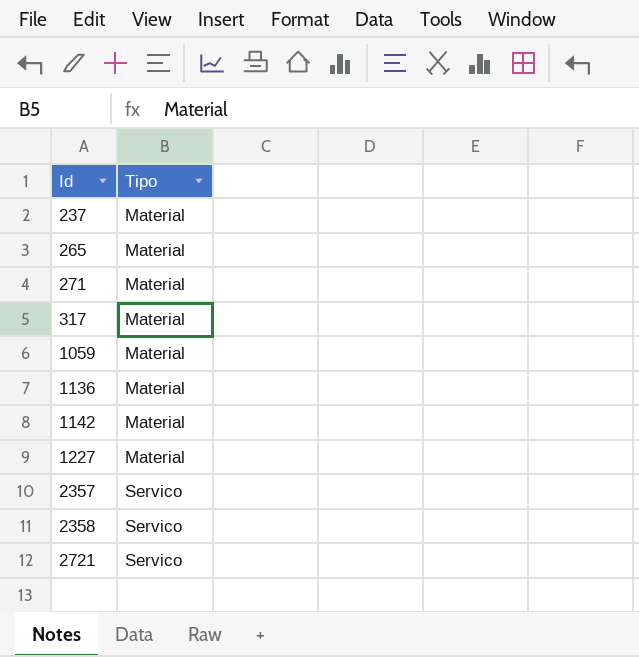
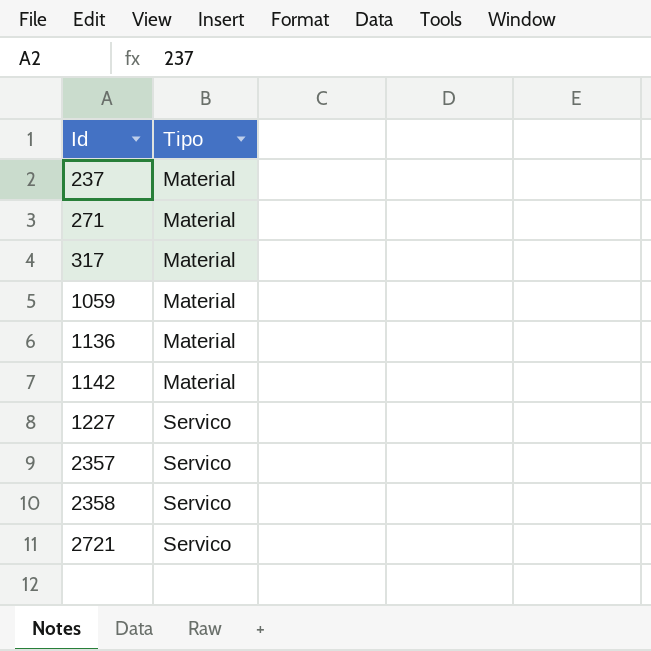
row 265: Material -> none
1227 | Tipo: Material -> Servico

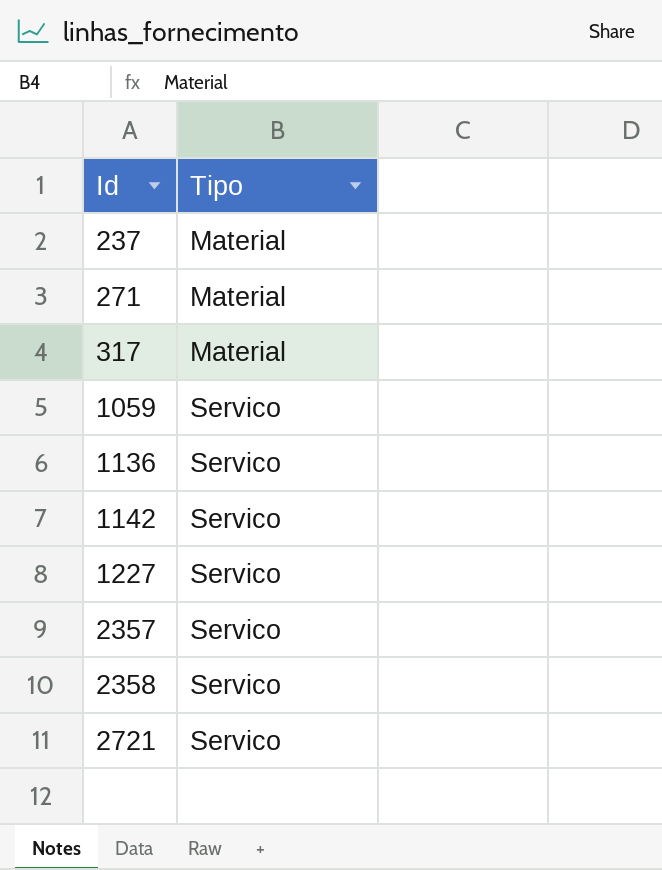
1059 | Tipo: Material -> Servico
1136 | Tipo: Material -> Servico
1142 | Tipo: Material -> Servico

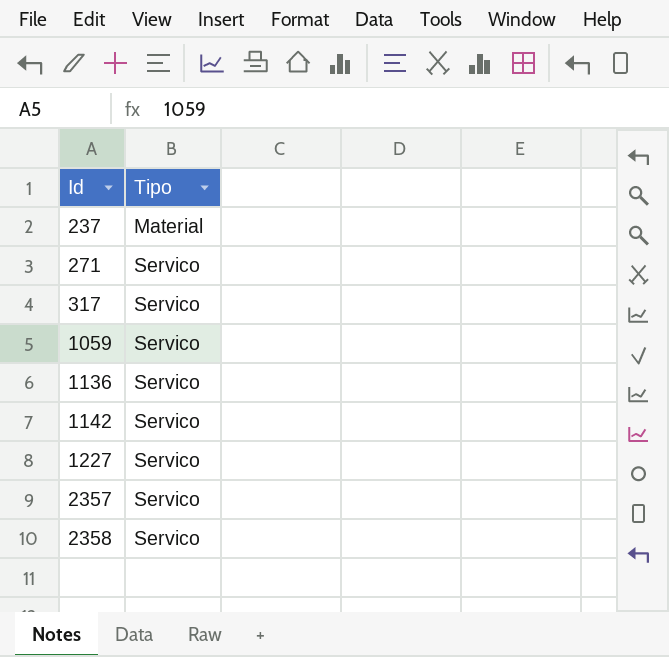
row 2721: Servico -> none
271 | Tipo: Material -> Servico
317 | Tipo: Material -> Servico

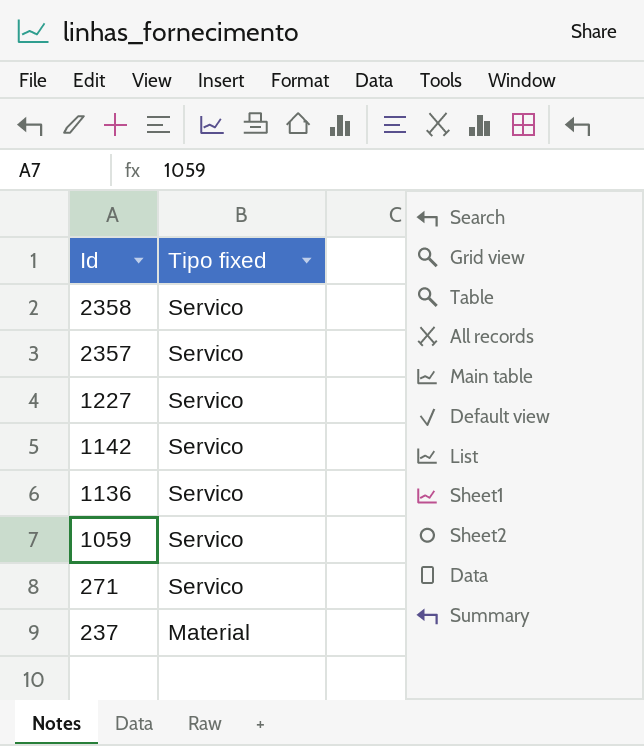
row order: Id ascending -> Id descending
column name: Tipo -> Tipo fixed
row 317: Servico -> none

